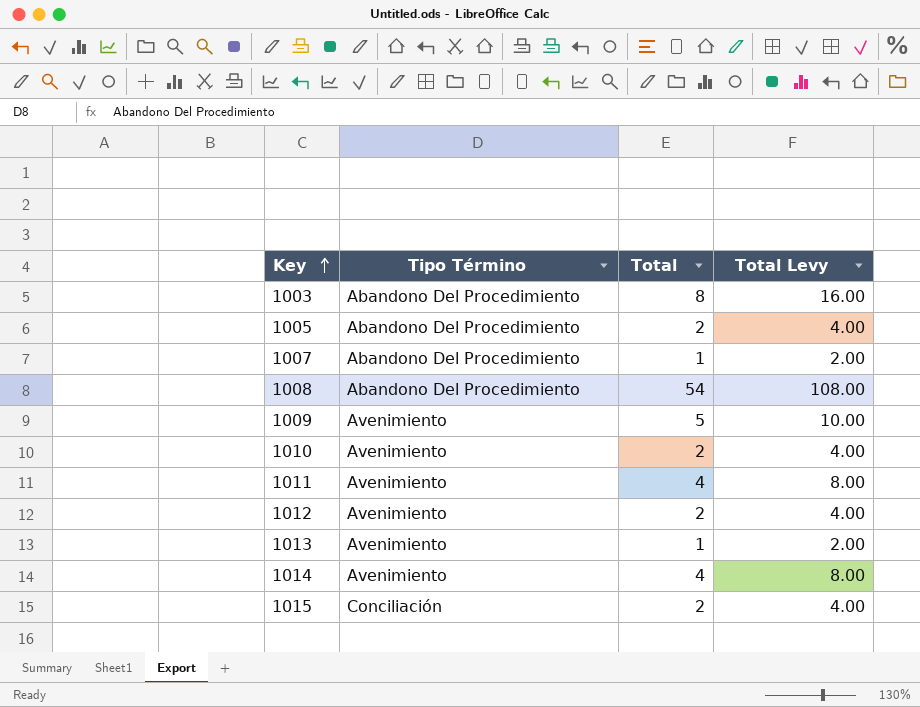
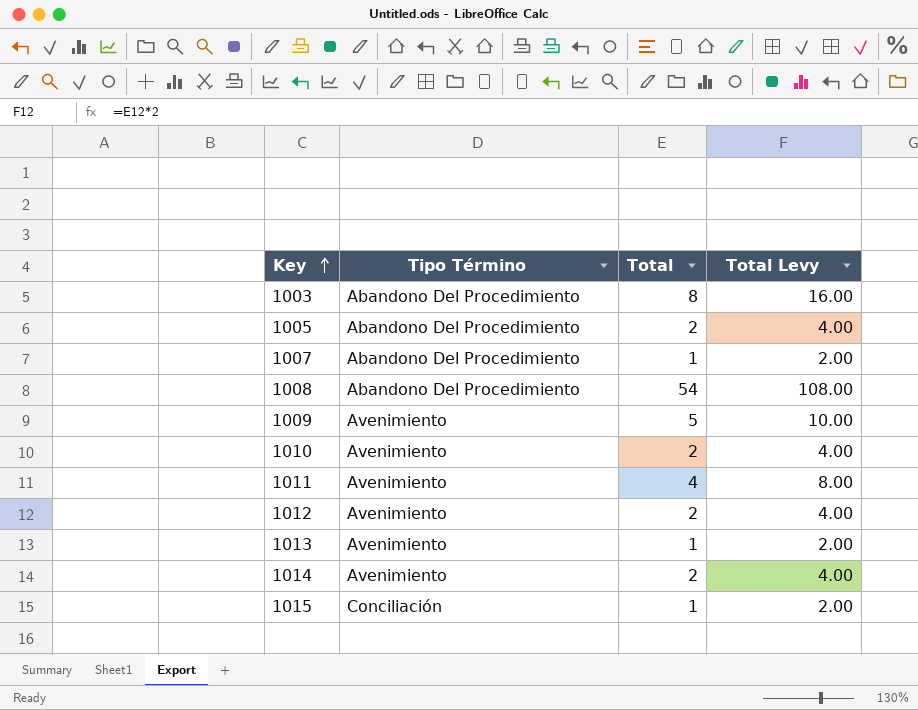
1014 | Total: 4 -> 2
1014 | Total Levy: 8.00 -> 4.00
1015 | Total: 2 -> 1
1015 | Total Levy: 4.00 -> 2.00

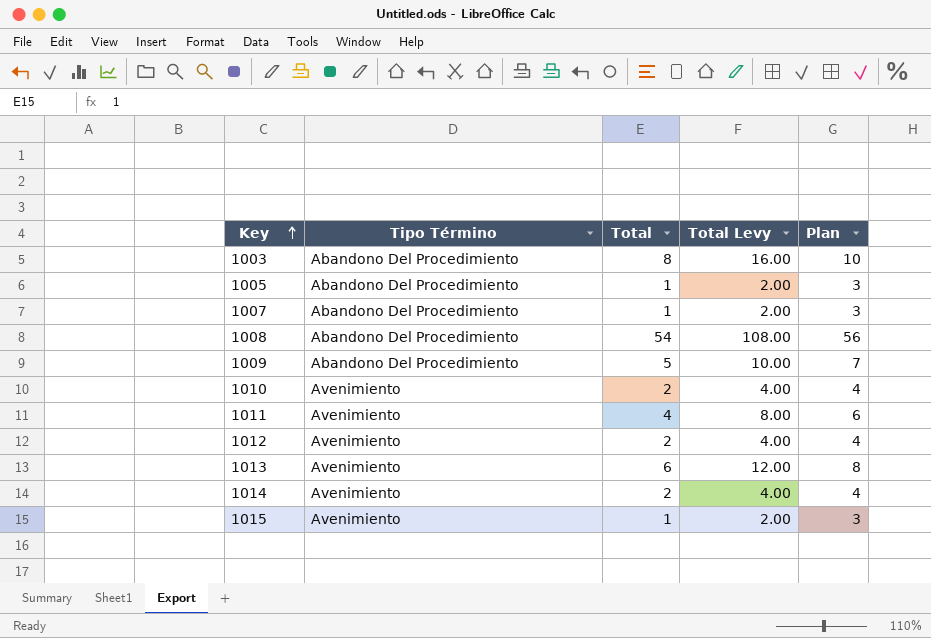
column Plan | formula: none -> [Total] + 2
1005 | Total: 2 -> 1
1005 | Total Levy: 4.00 -> 2.00
1009 | Tipo Término: Avenimiento -> Abandono Del Procedimiento
1013 | Total: 1 -> 6
1013 | Total Levy: 2.00 -> 12.00
1015 | Tipo Término: Conciliación -> Avenimiento

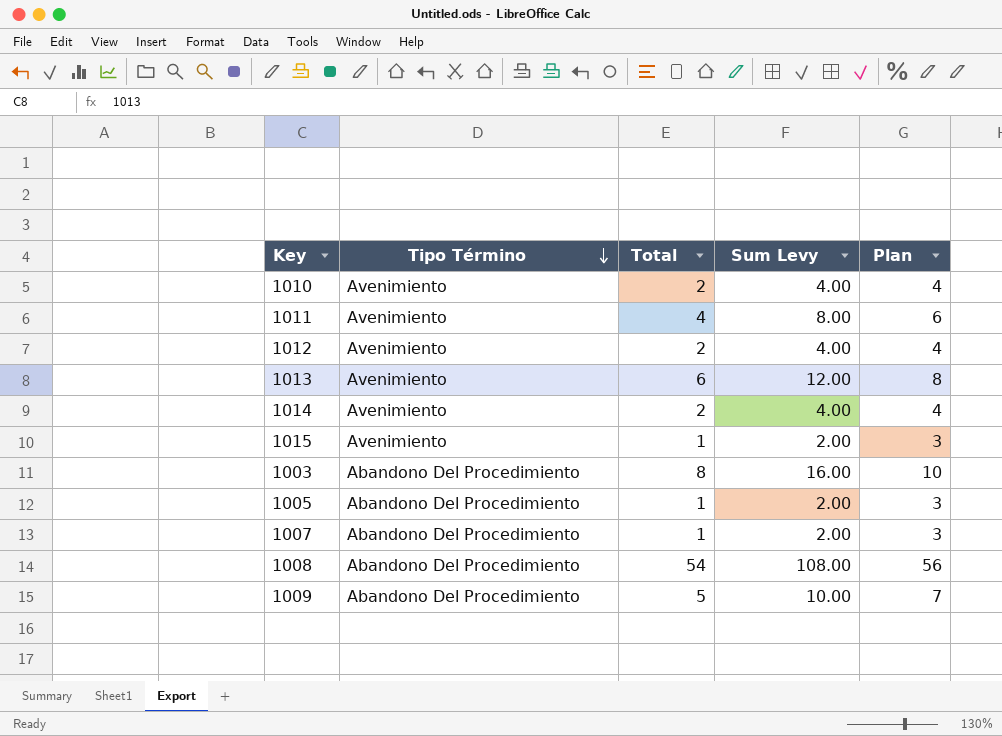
row order: Key ascending -> Tipo Término descending
column name: Total Levy -> Sum Levy

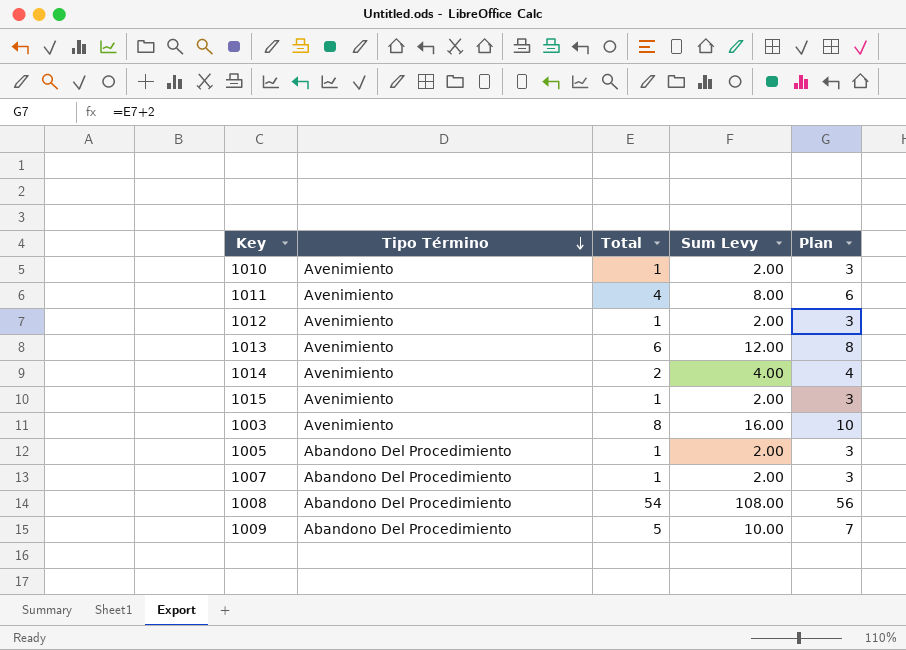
1010 | Total: 2 -> 1
1010 | Sum Levy: 4.00 -> 2.00
1010 | Plan: 4 -> 3
1012 | Total: 2 -> 1
1012 | Sum Levy: 4.00 -> 2.00
1012 | Plan: 4 -> 3
1003 | Tipo Término: Abandono Del Procedimiento -> Avenimiento

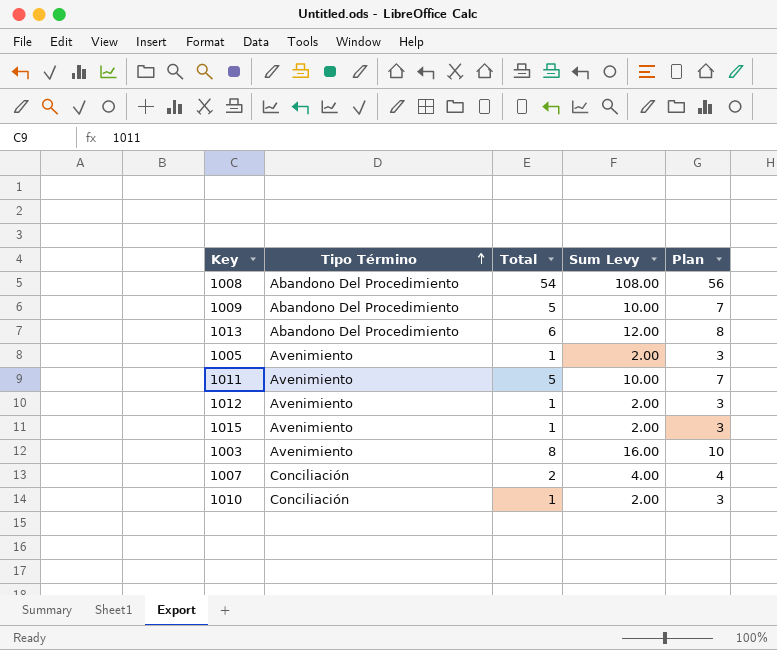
row order: Tipo Término descending -> Tipo Término ascending
row 1014: Avenimiento | 2 | 4.00 | 4 -> none
1013 | Tipo Término: Avenimiento -> Abandono Del Procedimiento
1005 | Tipo Término: Abandono Del Procedimiento -> Avenimiento
1011 | Total: 4 -> 5
1011 | Sum Levy: 8.00 -> 10.00
1011 | Plan: 6 -> 7
1007 | Tipo Término: Abandono Del Procedimiento -> Conciliación
1007 | Total: 1 -> 2
1007 | Sum Levy: 2.00 -> 4.00
1007 | Plan: 3 -> 4
1010 | Tipo Término: Avenimiento -> Conciliación

